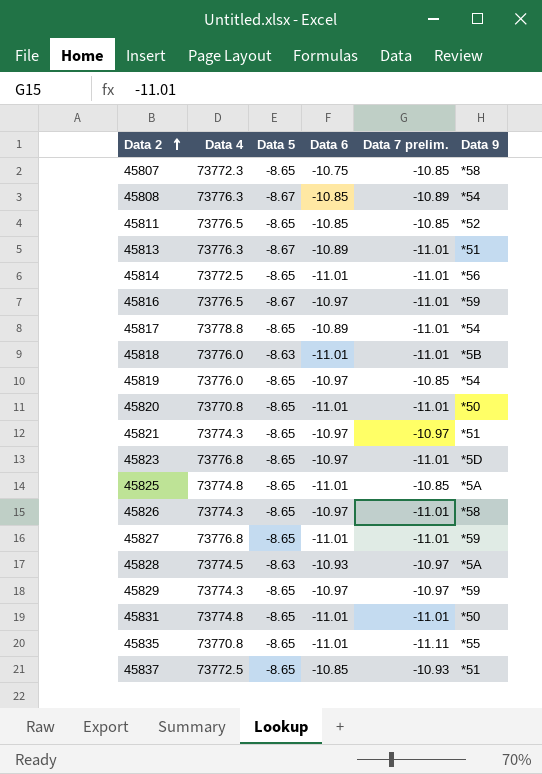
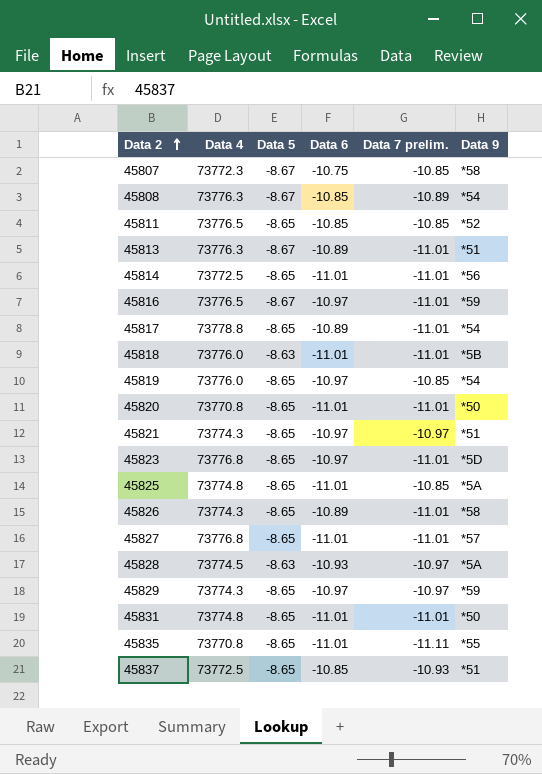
45807 | Data 5: -8.65 -> -8.67
45826 | Data 6: -10.97 -> -10.89
45827 | Data 9: *59 -> *57

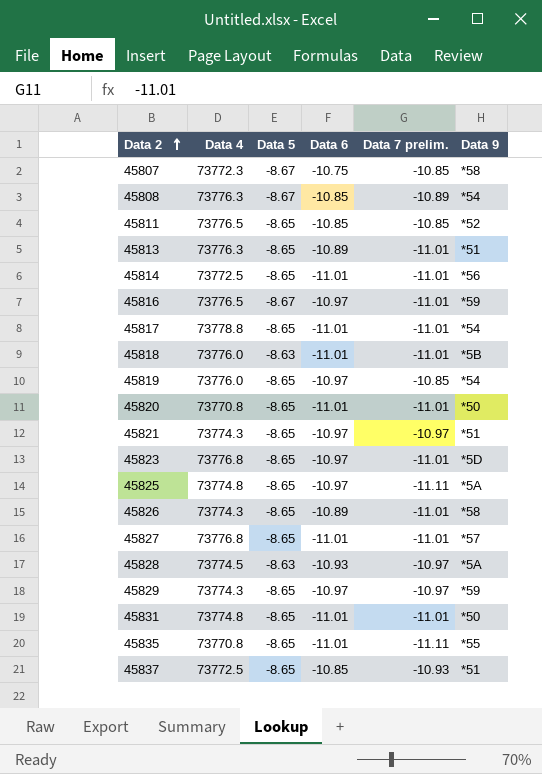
45813 | Data 5: -8.67 -> -8.65
45817 | Data 6: -10.89 -> -11.01
45825 | Data 6: -11.01 -> -10.97
45825 | Data 7 prelim.: -10.85 -> -11.11

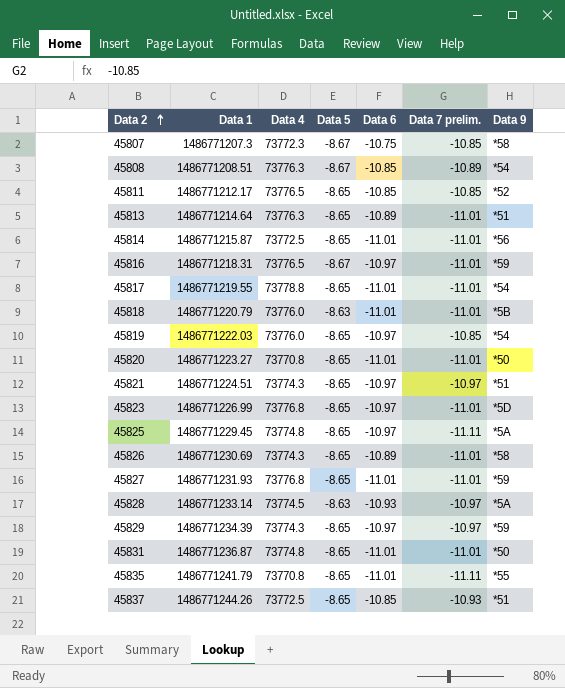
column Data 1 | position: none -> 2
45827 | Data 9: *57 -> *59

